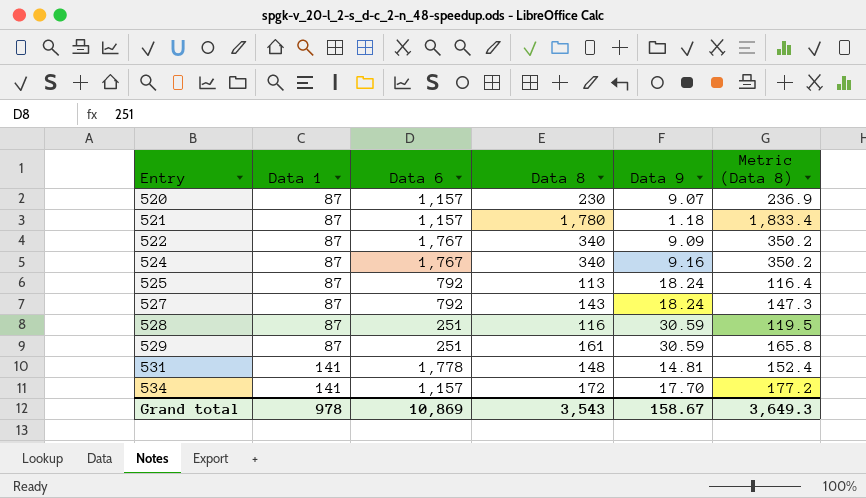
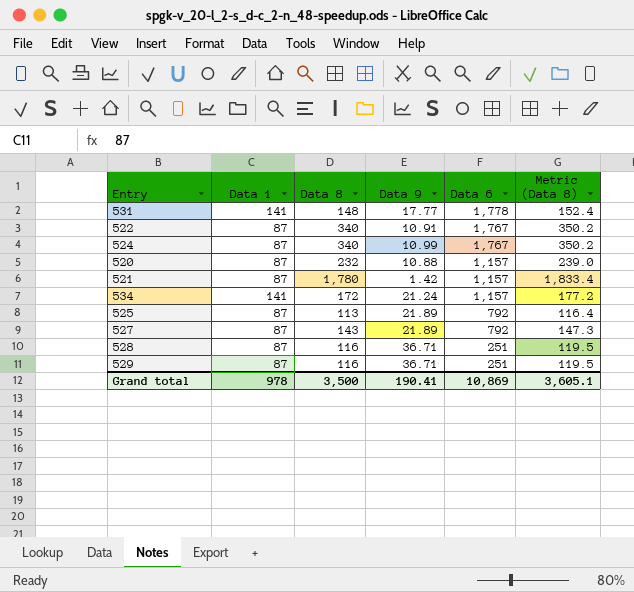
row order: Entry ascending -> Data 6 descending
column Data 6 | position: 3 -> 5
531 | Data 9: 14.81 -> 17.77
522 | Data 9: 9.09 -> 10.91
524 | Data 9: 9.16 -> 10.99
520 | Data 8: 230 -> 232
520 | Data 9: 9.07 -> 10.88
520 | Metric (Data 8): 236.9 -> 239.0
521 | Data 9: 1.18 -> 1.42
534 | Data 9: 17.70 -> 21.24
525 | Data 9: 18.24 -> 21.89
527 | Data 9: 18.24 -> 21.89
528 | Data 9: 30.59 -> 36.71
529 | Data 8: 161 -> 116
529 | Data 9: 30.59 -> 36.71
529 | Metric (Data 8): 165.8 -> 119.5
Grand total | Data 8: 3,543 -> 3,500
Grand total | Data 9: 158.67 -> 190.41
Grand total | Metric (Data 8): 3,649.3 -> 3,605.1

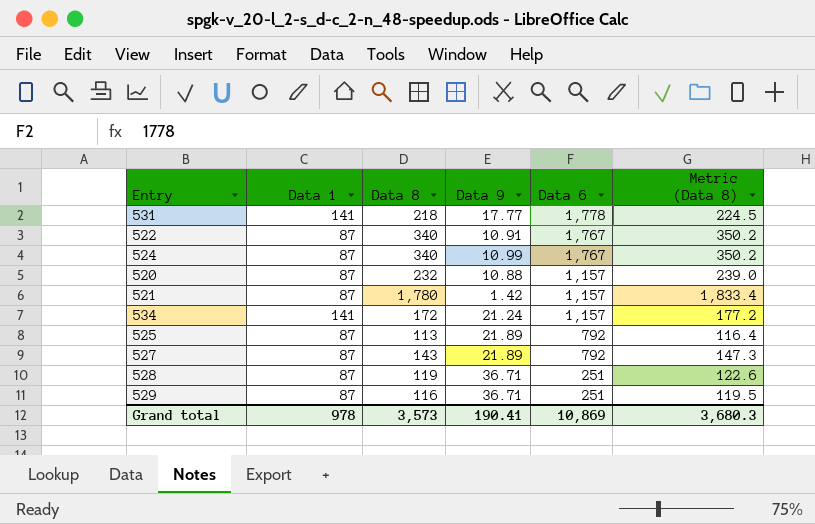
531 | Data 8: 148 -> 218
531 | Metric (Data 8): 152.4 -> 224.5
528 | Data 8: 116 -> 119
528 | Metric (Data 8): 119.5 -> 122.6
Grand total | Data 8: 3,500 -> 3,573
Grand total | Metric (Data 8): 3,605.1 -> 3,680.3

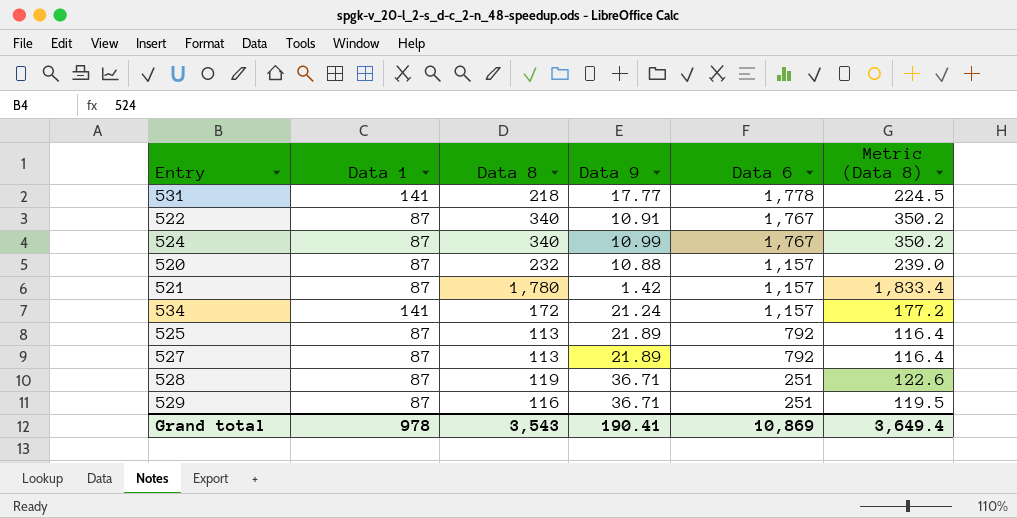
527 | Data 8: 143 -> 113
527 | Metric (Data 8): 147.3 -> 116.4
Grand total | Data 8: 3,573 -> 3,543
Grand total | Metric (Data 8): 3,680.3 -> 3,649.4

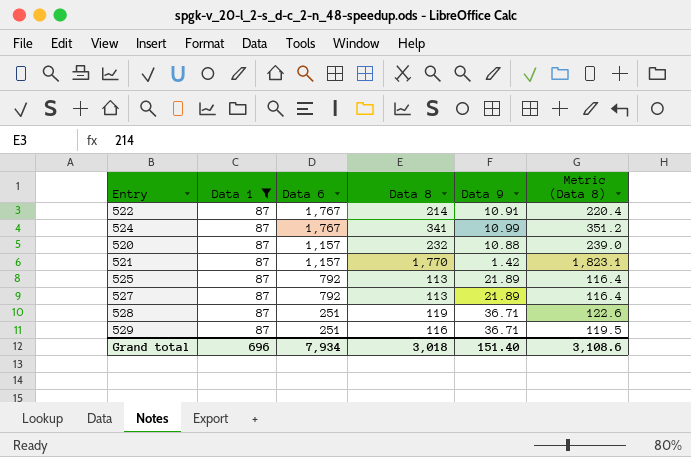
filter: none -> Data 1 = 87
column Data 6 | position: 5 -> 3
522 | Data 8: 340 -> 214
522 | Metric (Data 8): 350.2 -> 220.4
524 | Data 8: 340 -> 341
524 | Metric (Data 8): 350.2 -> 351.2
521 | Data 8: 1,780 -> 1,770
521 | Metric (Data 8): 1,833.4 -> 1,823.1
Grand total | Data 1: 978 -> 696
Grand total | Data 6: 10,869 -> 7,934
Grand total | Data 8: 3,543 -> 3,018
Grand total | Data 9: 190.41 -> 151.40
Grand total | Metric (Data 8): 3,649.4 -> 3,108.6

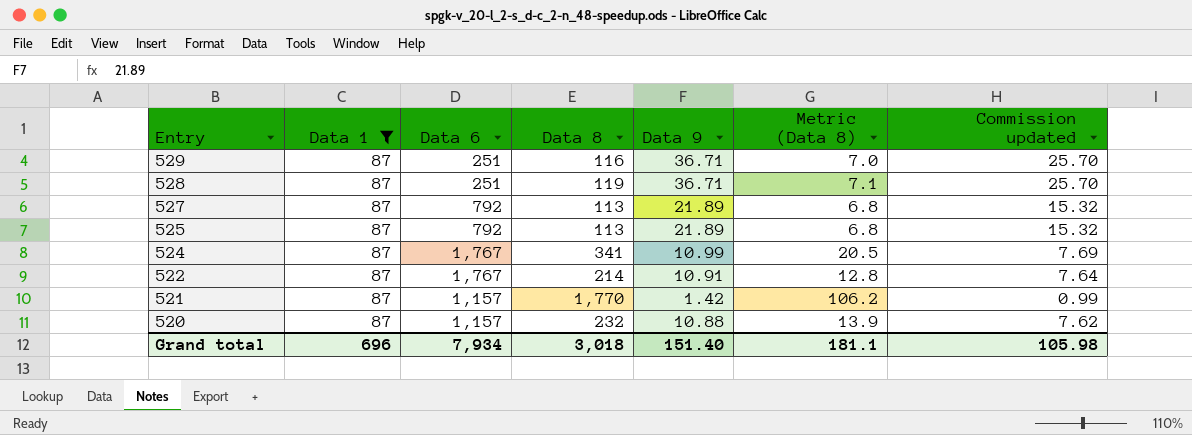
row order: Data 6 descending -> Entry descending
column Metric (Data 8) | formula: [Data 8] * 1.03 -> [Data 8] * 0.06
column Commission updated | formula: none -> [Data 9] * 0.7
Grand total | Metric (Data 8): 3,108.6 -> 181.1

